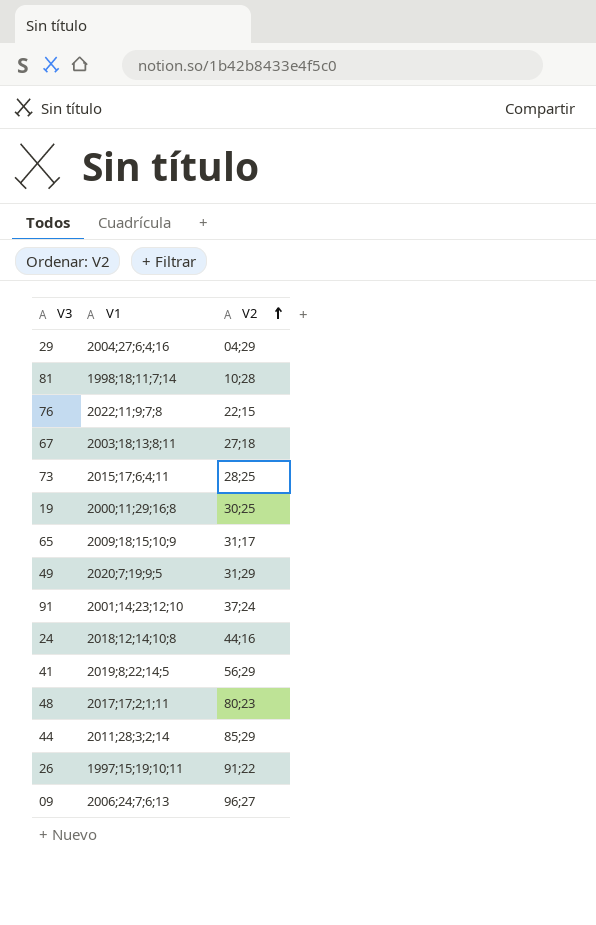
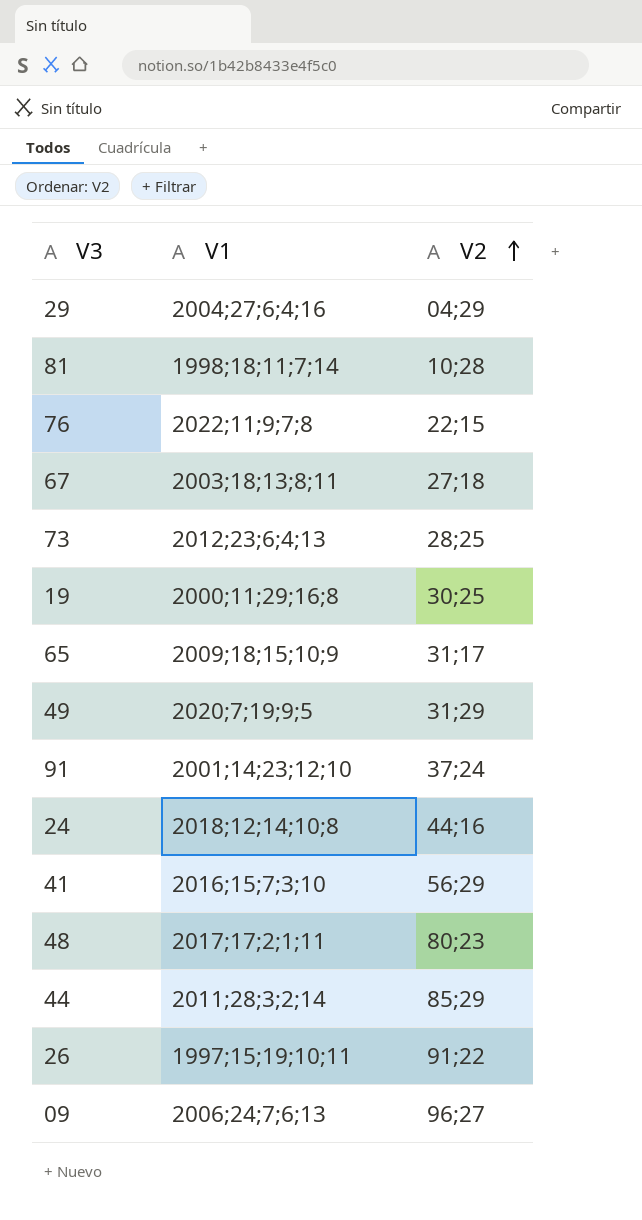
73 | V1: 2015;17;6;4;11 -> 2012;23;6;4;13
41 | V1: 2019;8;22;14;5 -> 2016;15;7;3;10

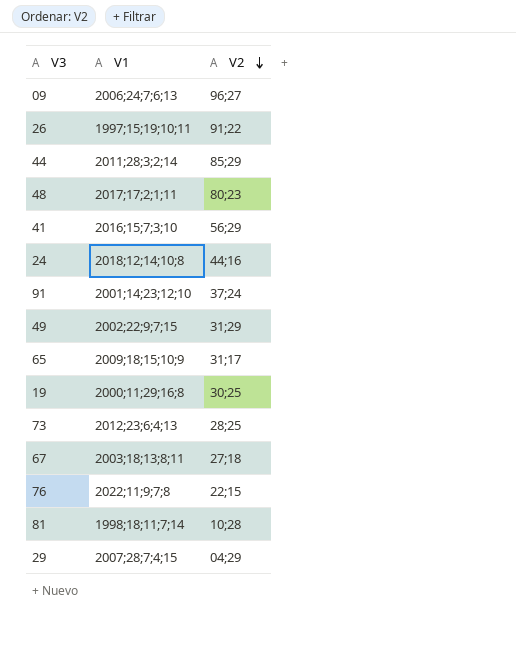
row order: V2 ascending -> V2 descending
49 | V1: 2020;7;19;9;5 -> 2002;22;9;7;15
29 | V1: 2004;27;6;4;16 -> 2007;28;7;4;15

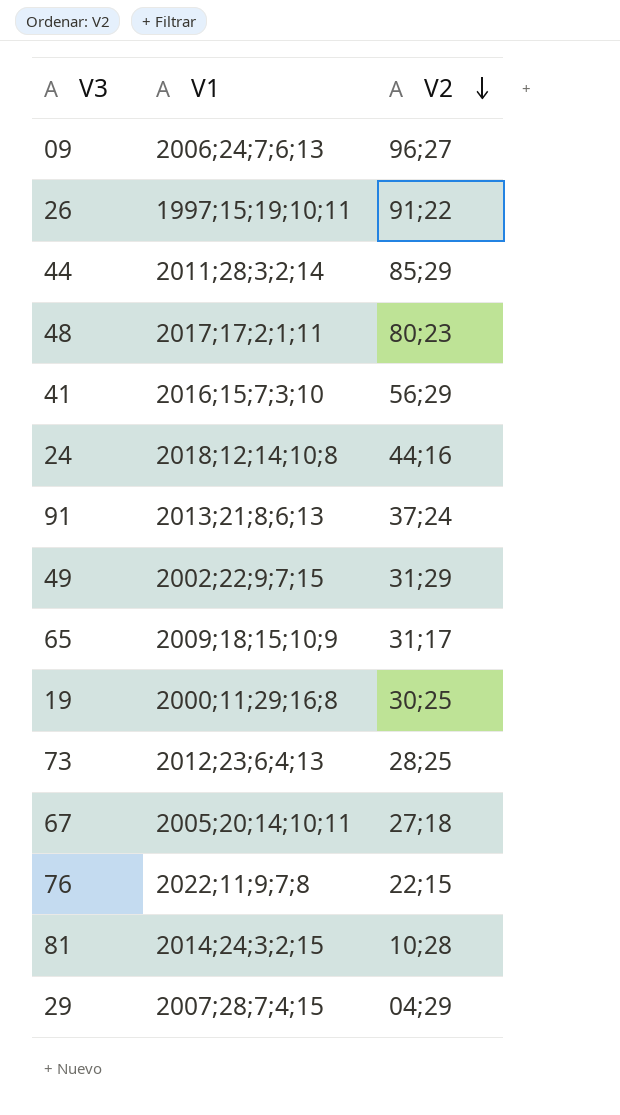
91 | V1: 2001;14;23;12;10 -> 2013;21;8;6;13
67 | V1: 2003;18;13;8;11 -> 2005;20;14;10;11
81 | V1: 1998;18;11;7;14 -> 2014;24;3;2;15

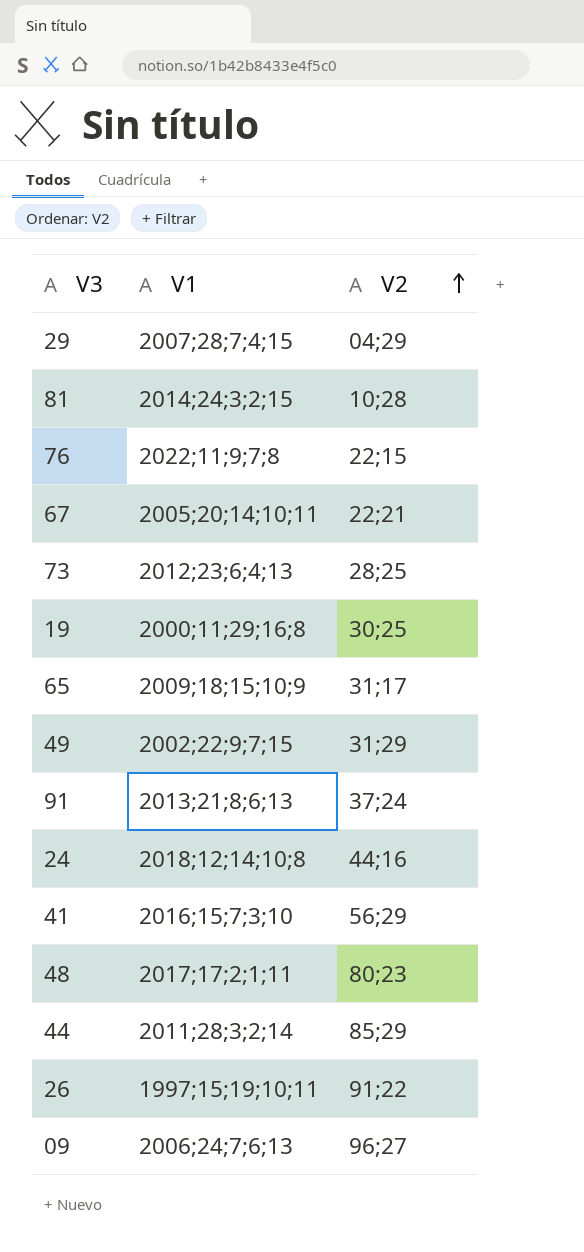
row order: V2 descending -> V2 ascending
67 | V2: 27;18 -> 22;21

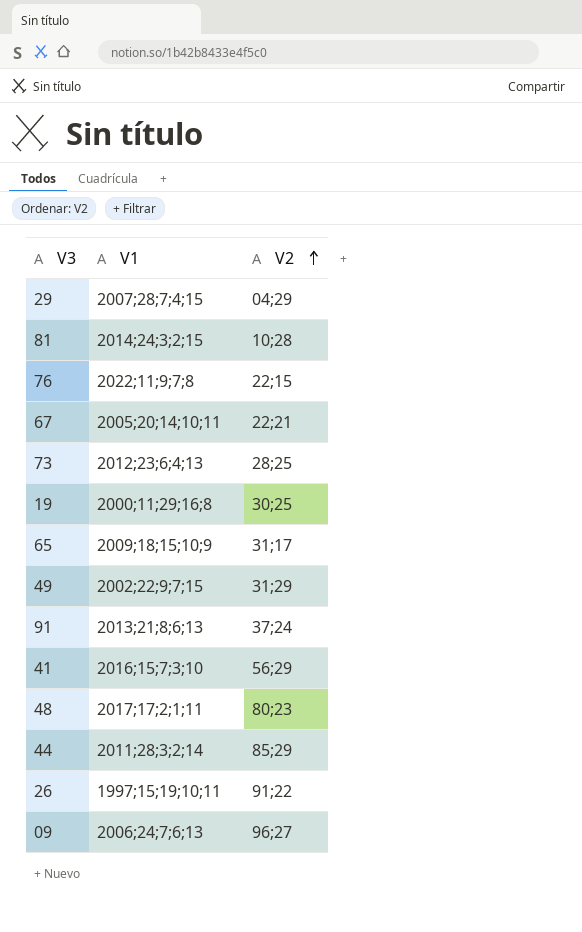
row 24: 2018;12;14;10;8 | 44;16 -> none

